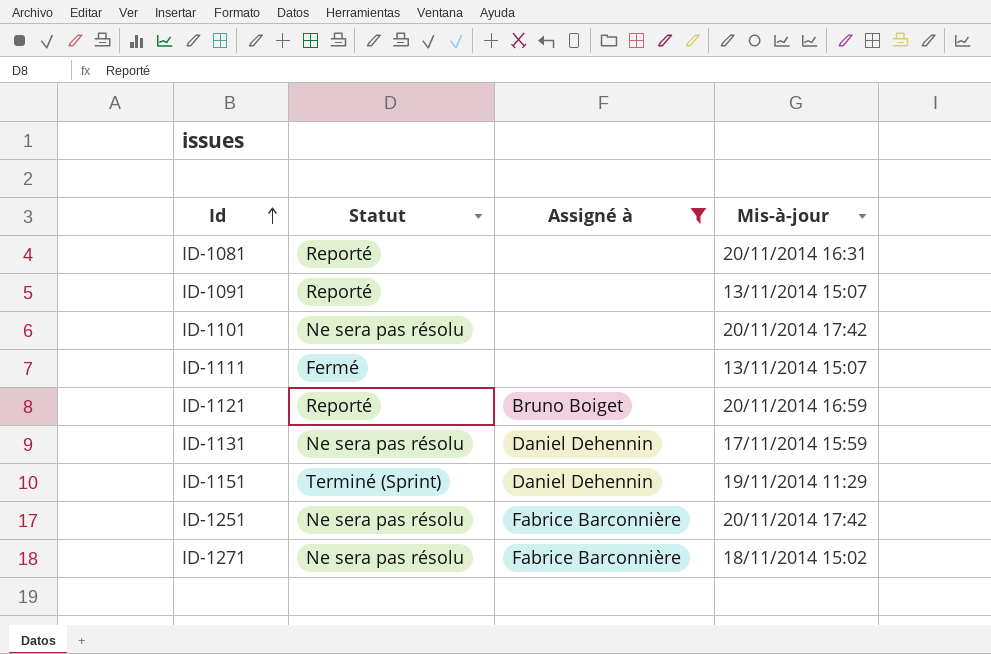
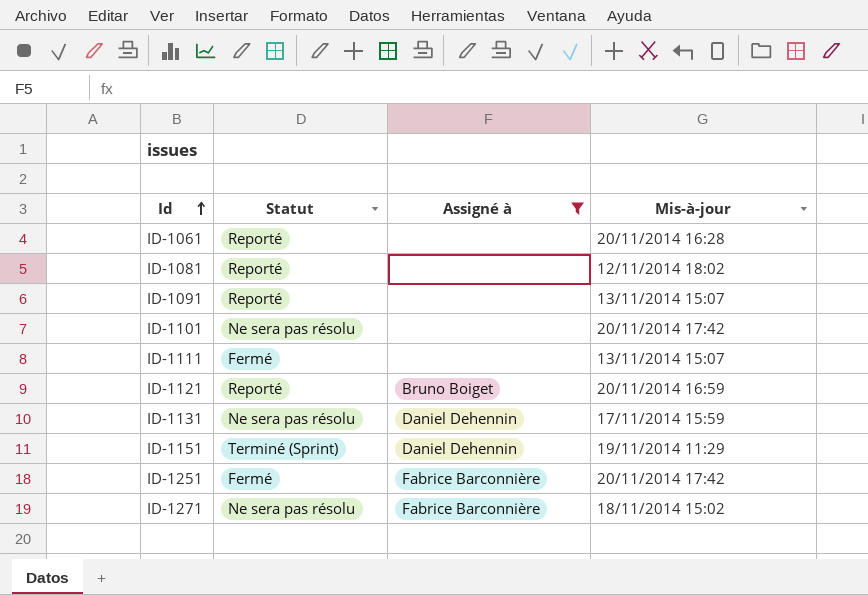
row ID-1061: none -> Reporté | none | 20/11/2014 16:28
ID-1081 | Mis-à-jour: 20/11/2014 16:31 -> 12/11/2014 18:02
ID-1251 | Statut: Ne sera pas résolu -> Fermé

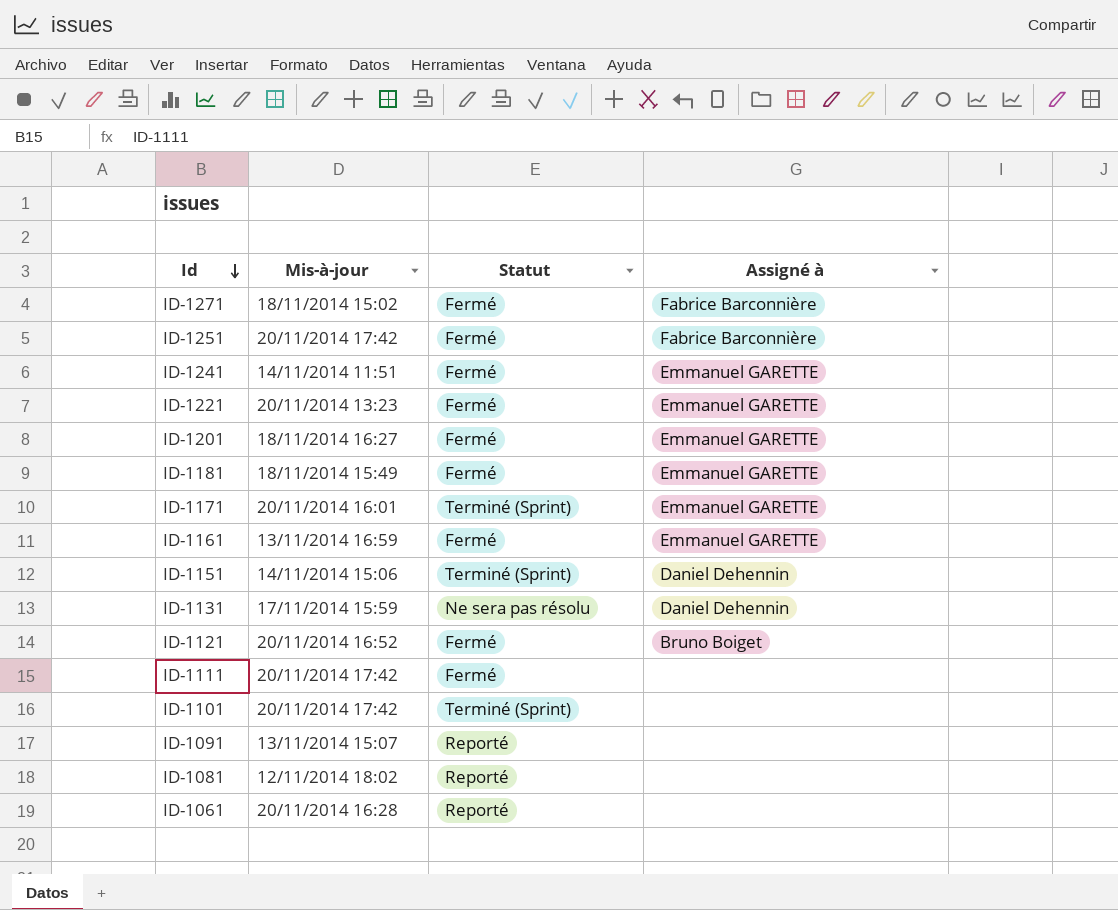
filter: Assigné à != Emmanuel GARETTE -> none
row order: Id ascending -> Id descending
column Mis-à-jour | position: 4 -> 2
ID-1271 | Statut: Ne sera pas résolu -> Fermé
ID-1151 | Mis-à-jour: 19/11/2014 11:29 -> 14/11/2014 15:06
ID-1121 | Mis-à-jour: 20/11/2014 16:59 -> 20/11/2014 16:52
ID-1121 | Statut: Reporté -> Fermé
ID-1111 | Mis-à-jour: 13/11/2014 15:07 -> 20/11/2014 17:42
ID-1101 | Statut: Ne sera pas résolu -> Terminé (Sprint)

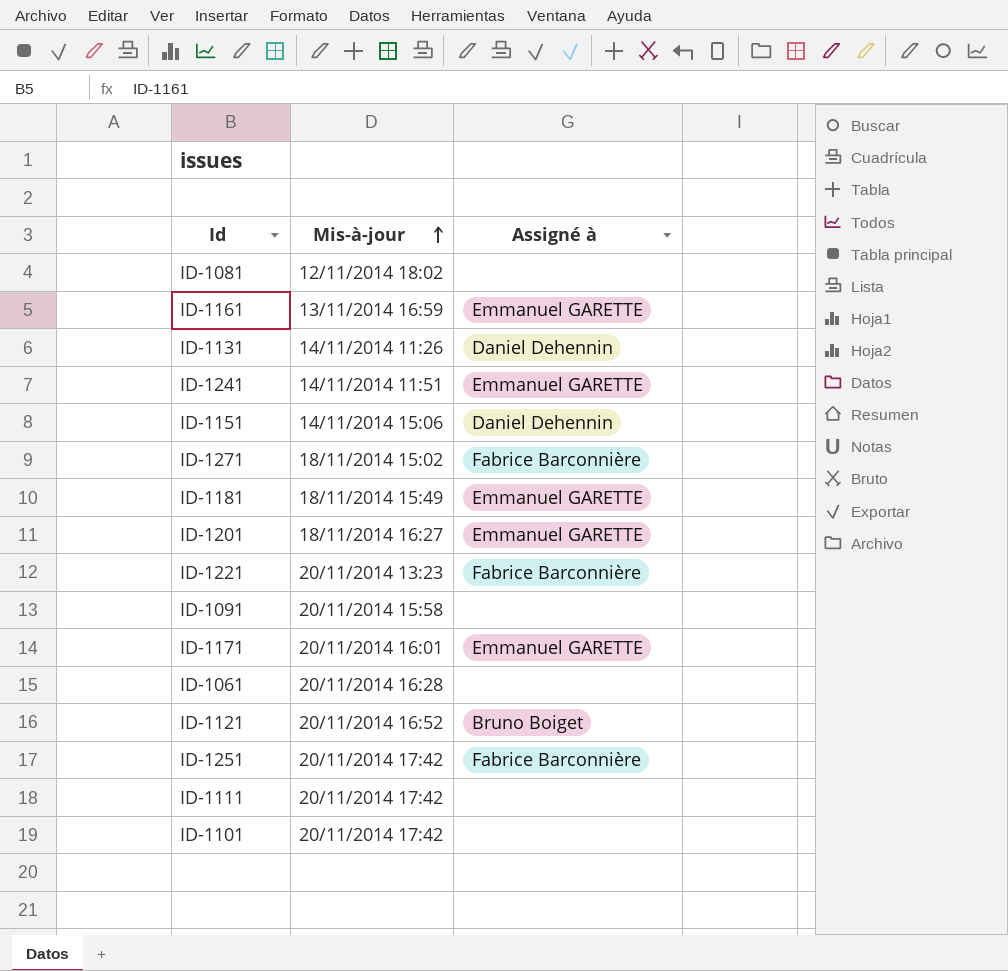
row order: Id descending -> Mis-à-jour ascending
column Statut | position: 3 -> none
ID-1131 | Mis-à-jour: 17/11/2014 15:59 -> 14/11/2014 11:26
ID-1221 | Assigné à: Emmanuel GARETTE -> Fabrice Barconnière
ID-1091 | Mis-à-jour: 13/11/2014 15:07 -> 20/11/2014 15:58

